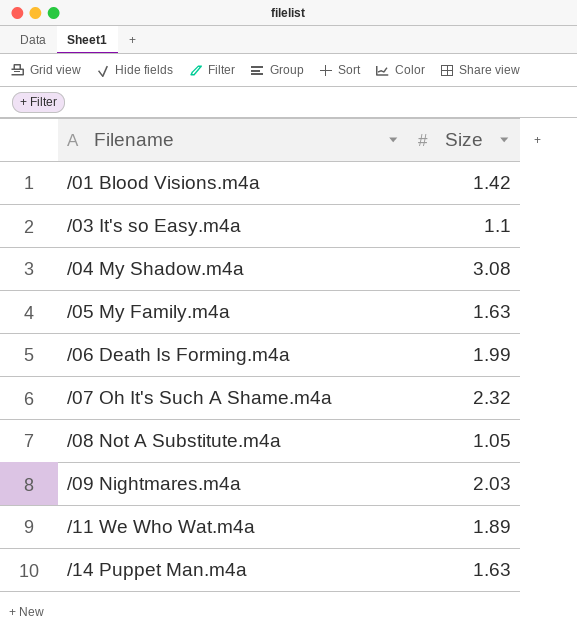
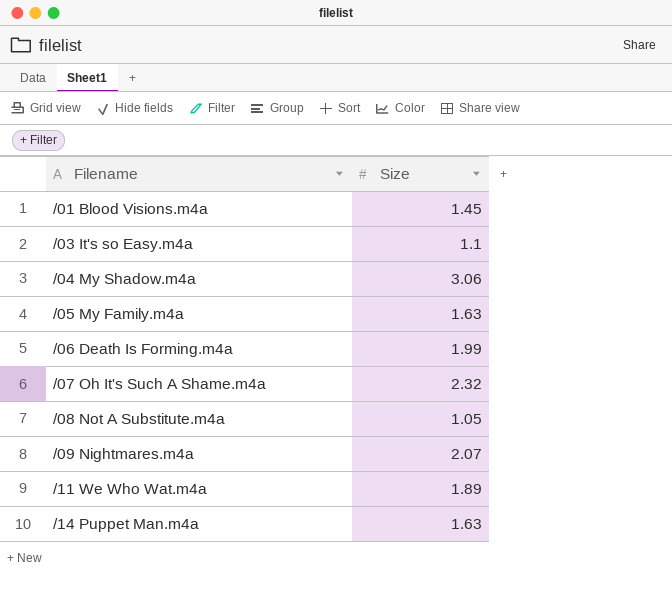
/01 Blood Visions.m4a | Size: 1.42 -> 1.45
/04 My Shadow.m4a | Size: 3.08 -> 3.06
/09 Nightmares.m4a | Size: 2.03 -> 2.07

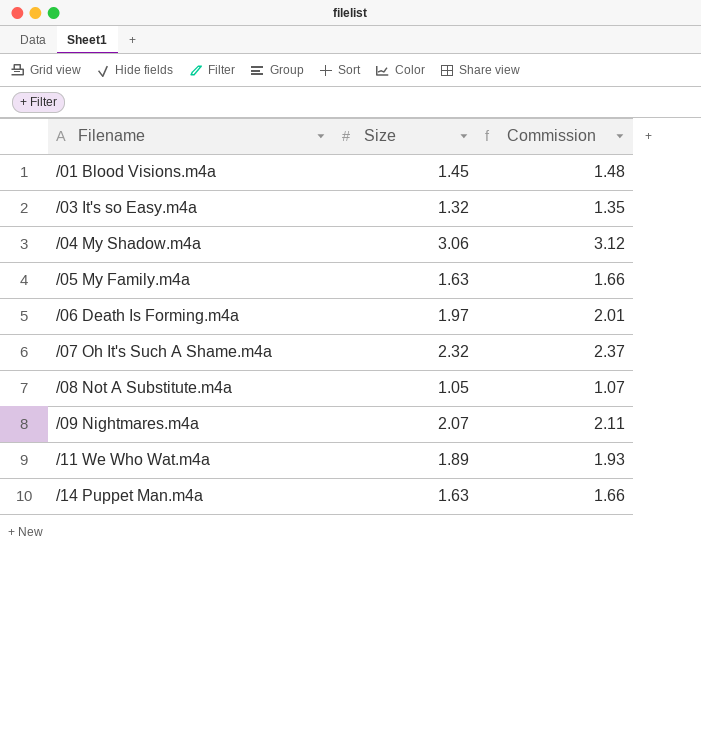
column Commission | formula: none -> [Size] * 1.02
/03 It's so Easy.m4a | Size: 1.1 -> 1.32
/06 Death Is Forming.m4a | Size: 1.99 -> 1.97

